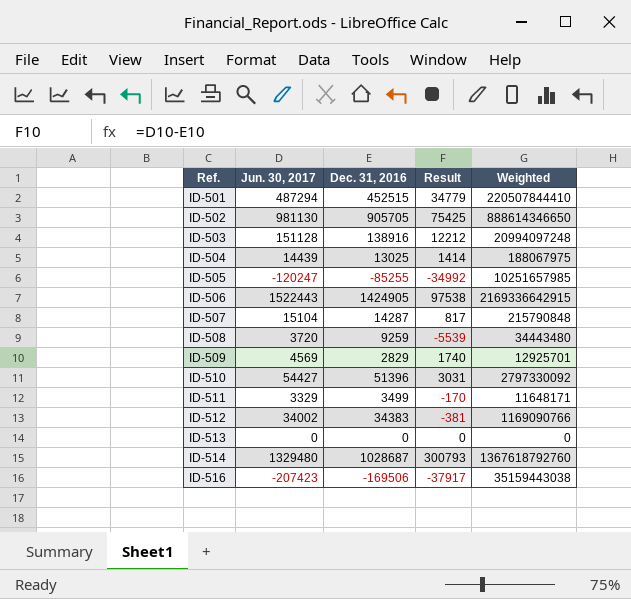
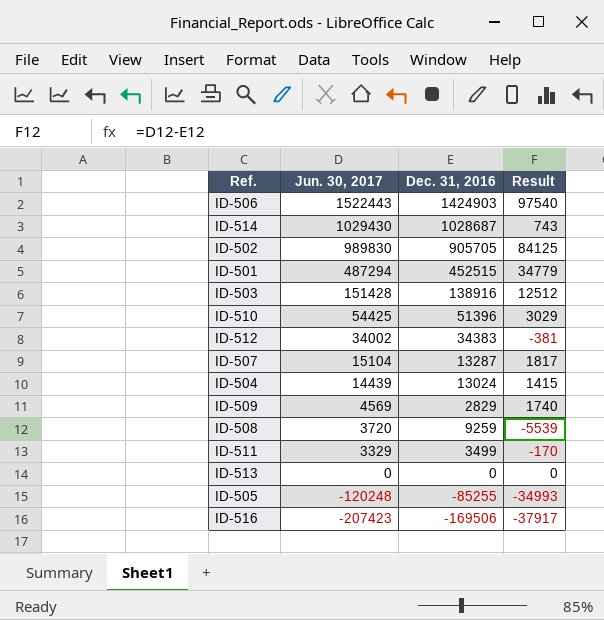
row order: Ref. ascending -> Jun. 30, 2017 descending
column Weighted | formula: [Jun. 30, 2017] * [Dec. 31, 2016] -> none
ID-506 | Dec. 31, 2016: 1424905 -> 1424903
ID-506 | Result: 97538 -> 97540
ID-514 | Jun. 30, 2017: 1329480 -> 1029430
ID-514 | Result: 300793 -> 743
ID-502 | Jun. 30, 2017: 981130 -> 989830
ID-502 | Result: 75425 -> 84125
ID-503 | Jun. 30, 2017: 151128 -> 151428
ID-503 | Result: 12212 -> 12512
ID-510 | Jun. 30, 2017: 54427 -> 54425
ID-510 | Result: 3031 -> 3029
ID-507 | Dec. 31, 2016: 14287 -> 13287
ID-507 | Result: 817 -> 1817
ID-504 | Dec. 31, 2016: 13025 -> 13024
ID-504 | Result: 1414 -> 1415
ID-505 | Jun. 30, 2017: -120247 -> -120248
ID-505 | Result: -34992 -> -34993

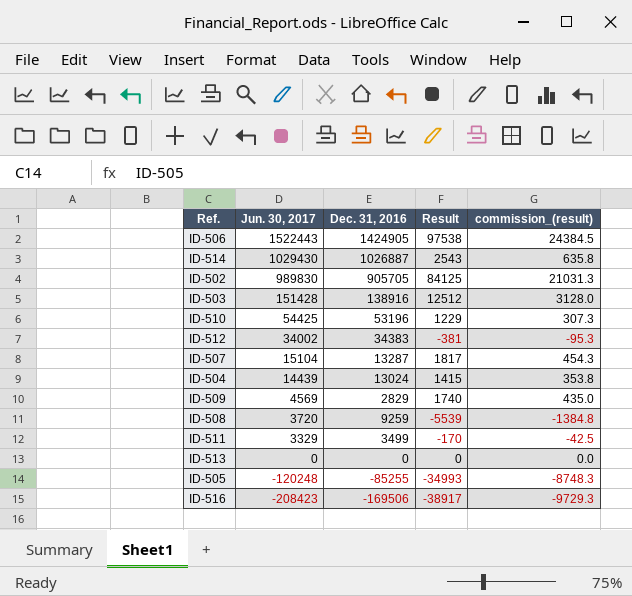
column commission_(result) | formula: none -> [Result] * 0.25
row ID-501: 487294 | 452515 | 34779 -> none
ID-506 | Dec. 31, 2016: 1424903 -> 1424905
ID-506 | Result: 97540 -> 97538
ID-514 | Dec. 31, 2016: 1028687 -> 1026887
ID-514 | Result: 743 -> 2543
ID-510 | Dec. 31, 2016: 51396 -> 53196
ID-510 | Result: 3029 -> 1229
ID-516 | Jun. 30, 2017: -207423 -> -208423
ID-516 | Result: -37917 -> -38917

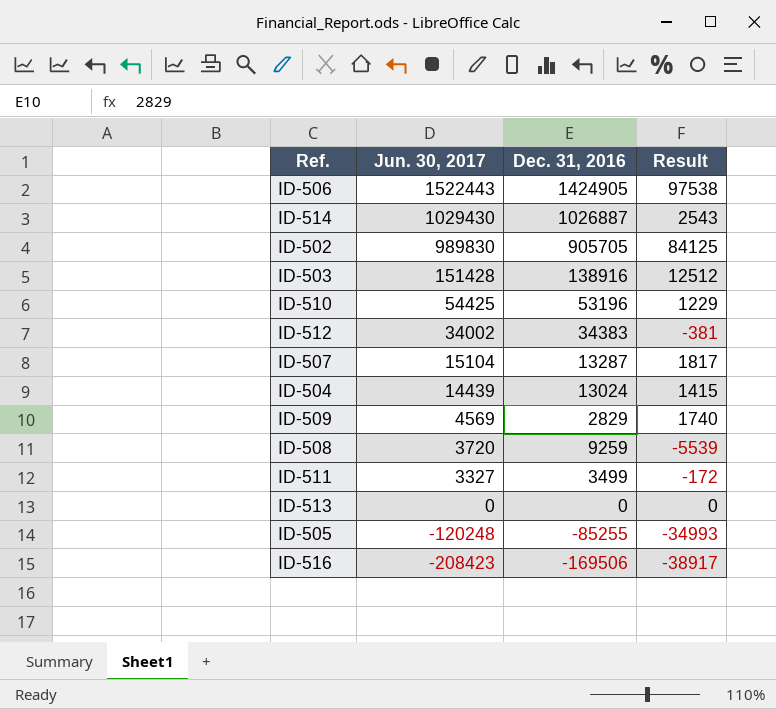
column commission_(result) | formula: [Result] * 0.25 -> none
ID-511 | Jun. 30, 2017: 3329 -> 3327
ID-511 | Result: -170 -> -172

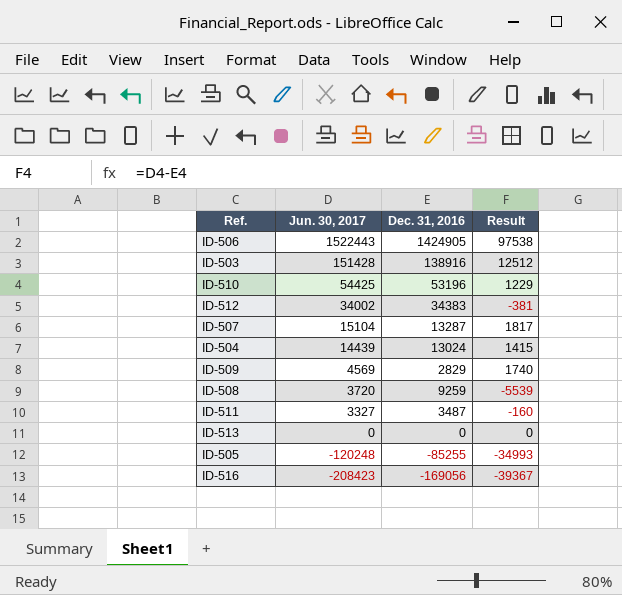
row ID-514: 1029430 | 1026887 | 2543 -> none
row ID-502: 989830 | 905705 | 84125 -> none
ID-511 | Dec. 31, 2016: 3499 -> 3487
ID-511 | Result: -172 -> -160
ID-516 | Dec. 31, 2016: -169506 -> -169056
ID-516 | Result: -38917 -> -39367

